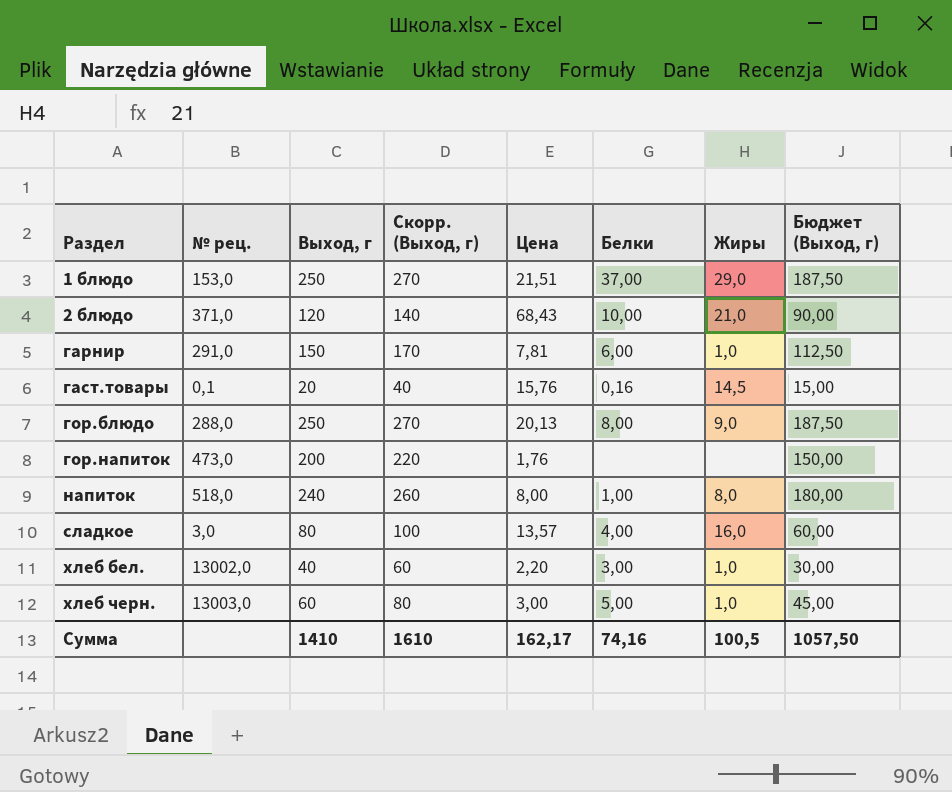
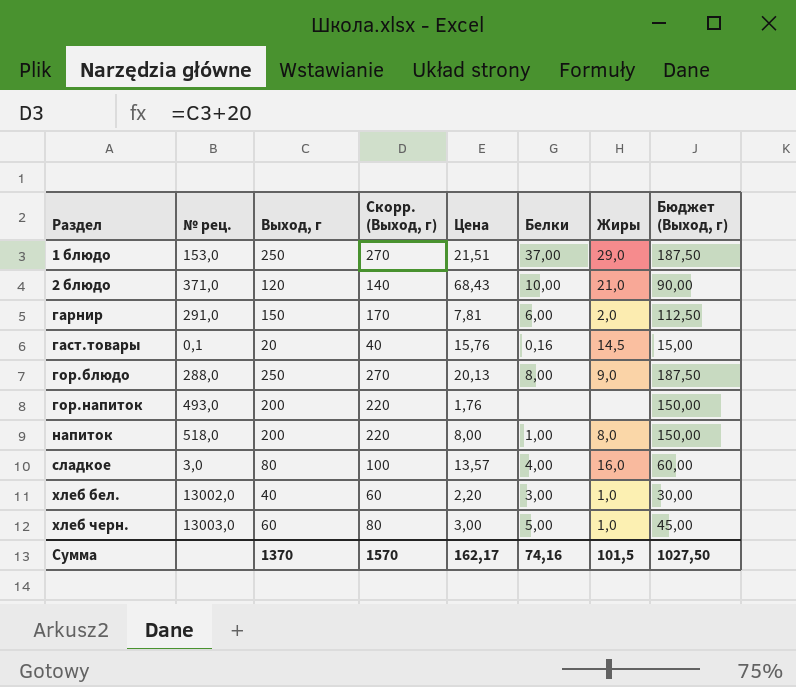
гарнир | Жиры: 1,0 -> 2,0
гор.напиток | № рец.: 473,0 -> 493,0
напиток | Выход, г: 240 -> 200
напиток | Скорр. (Выход, г): 260 -> 220
напиток | Бюджет (Выход, г): 180,00 -> 150,00
Сумма | Выход, г: 1410 -> 1370
Сумма | Скорр. (Выход, г): 1610 -> 1570
Сумма | Жиры: 100,5 -> 101,5
Сумма | Бюджет (Выход, г): 1057,50 -> 1027,50

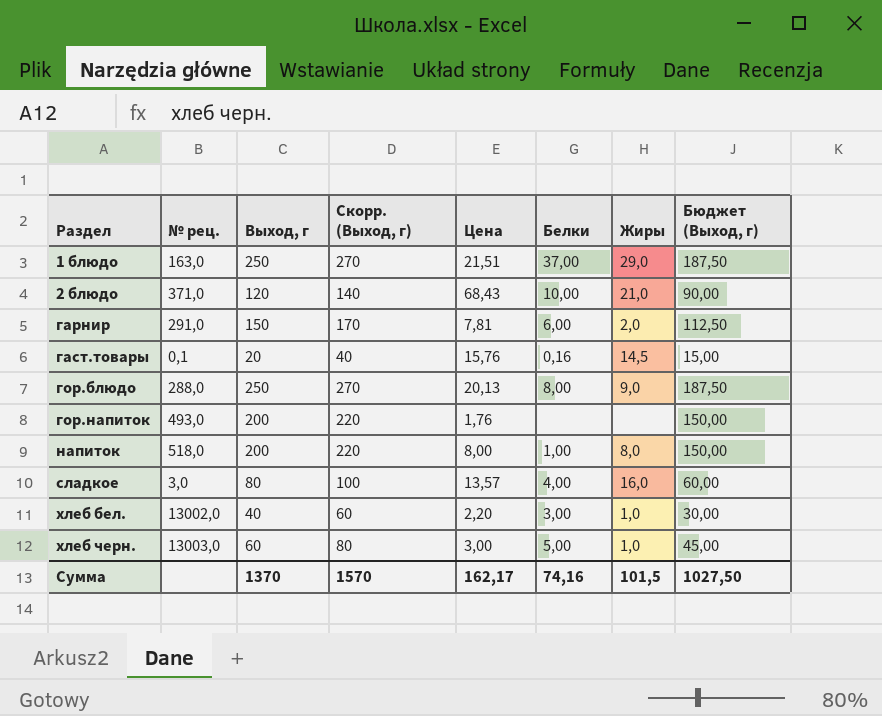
1 блюдо | № рец.: 153,0 -> 163,0

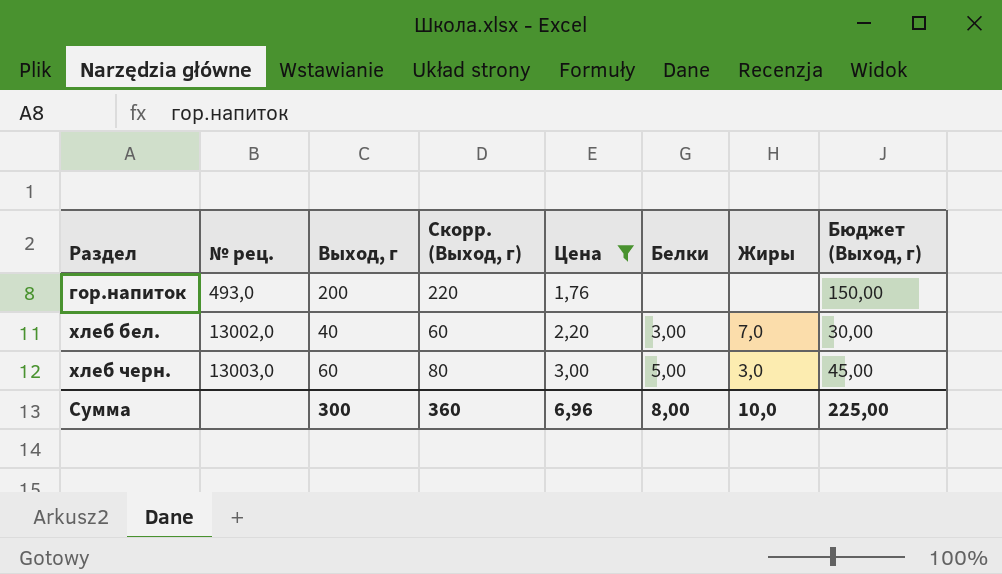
filter: none -> Цена <= 3,00
хлеб бел. | Жиры: 1,0 -> 7,0
хлеб черн. | Жиры: 1,0 -> 3,0
Сумма | Выход, г: 1370 -> 300
Сумма | Скорр. (Выход, г): 1570 -> 360
Сумма | Цена: 162,17 -> 6,96
Сумма | Белки: 74,16 -> 8,00
Сумма | Жиры: 101,5 -> 10,0
Сумма | Бюджет (Выход, г): 1027,50 -> 225,00

